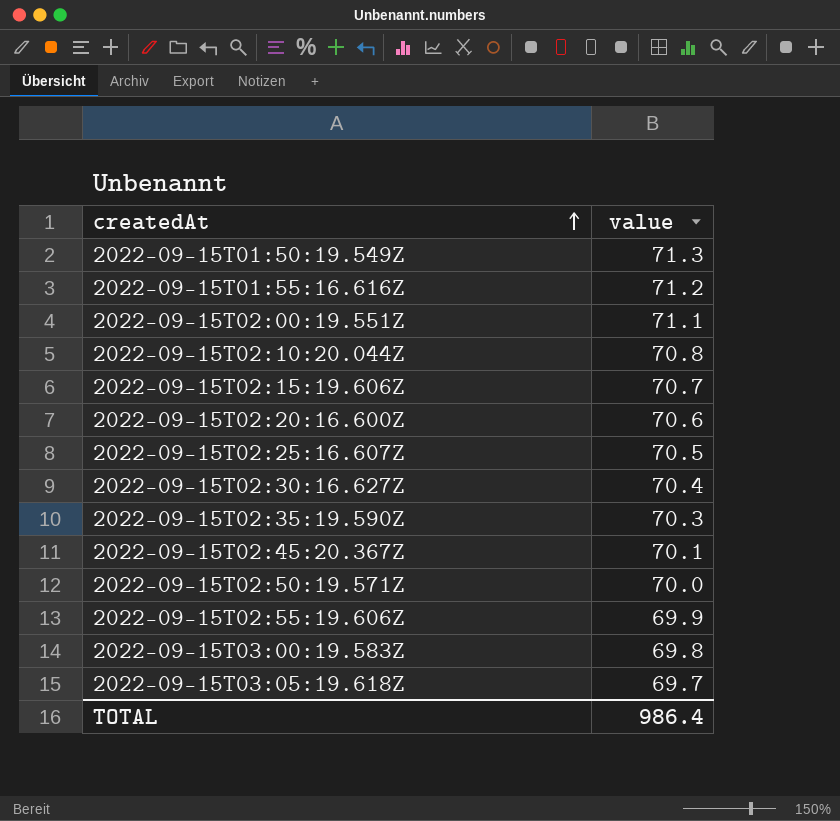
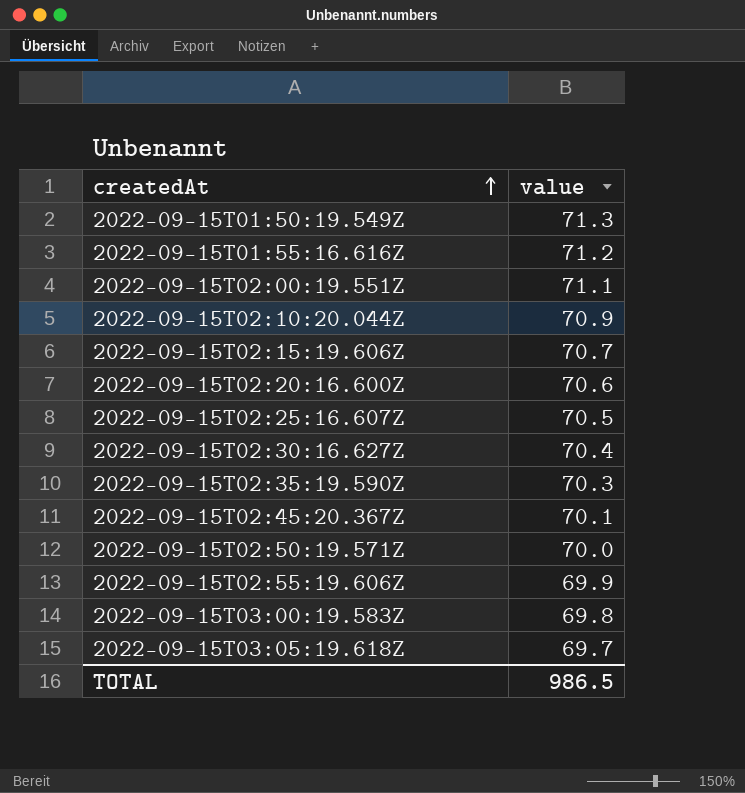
2022-09-15T02:10:20.044Z | value: 70.8 -> 70.9
TOTAL | value: 986.4 -> 986.5

